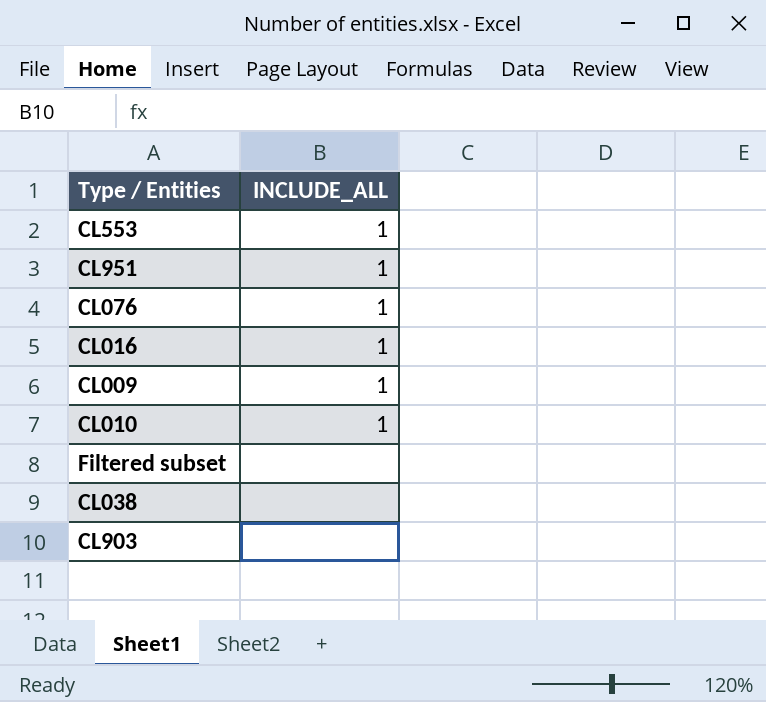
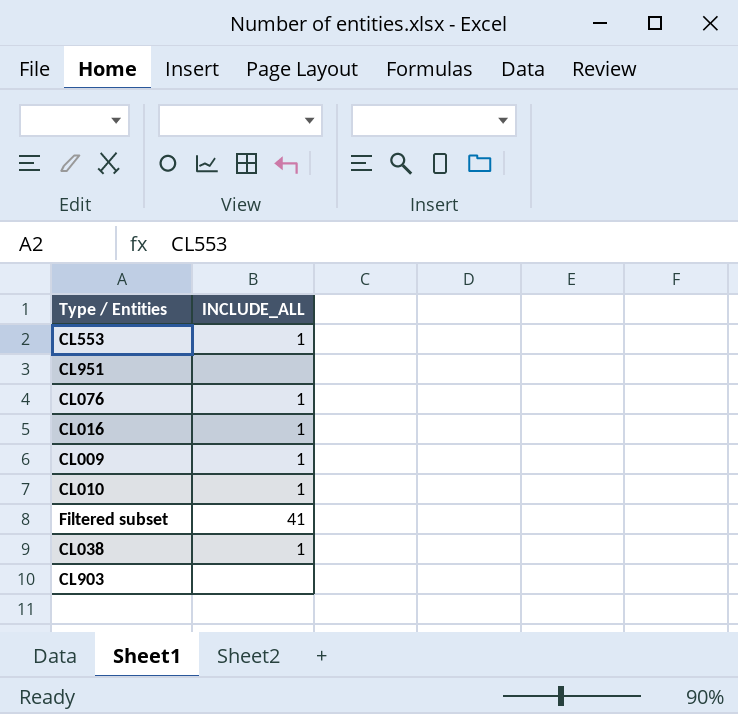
CL951 | INCLUDE_ALL: 1 -> none
Filtered subset | INCLUDE_ALL: none -> 41
CL038 | INCLUDE_ALL: none -> 1

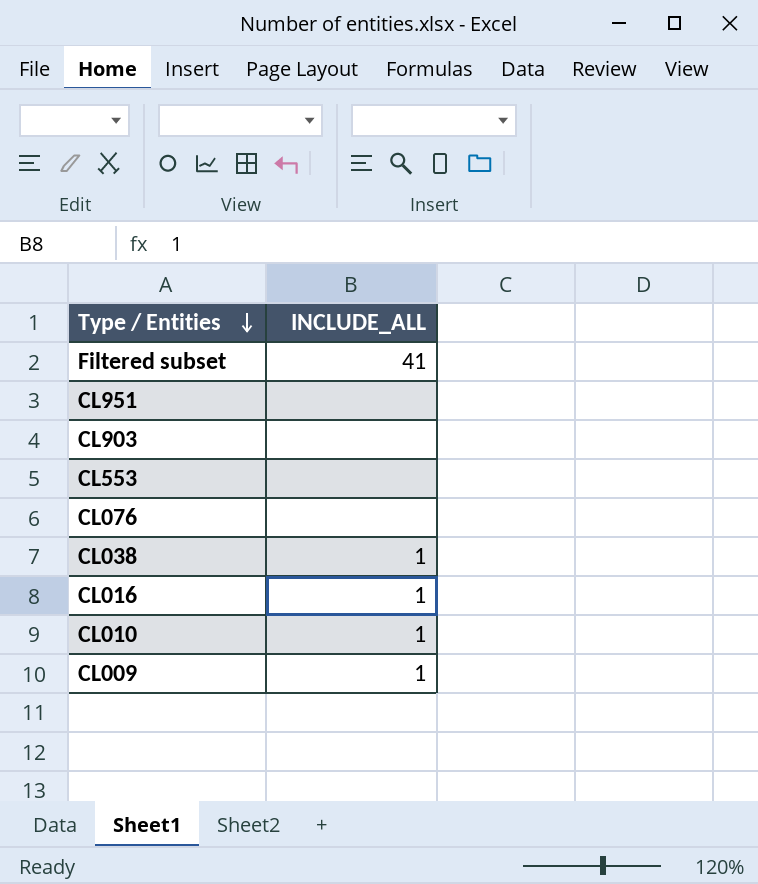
row order: none -> Type / Entities descending
CL553 | INCLUDE_ALL: 1 -> none
CL076 | INCLUDE_ALL: 1 -> none

